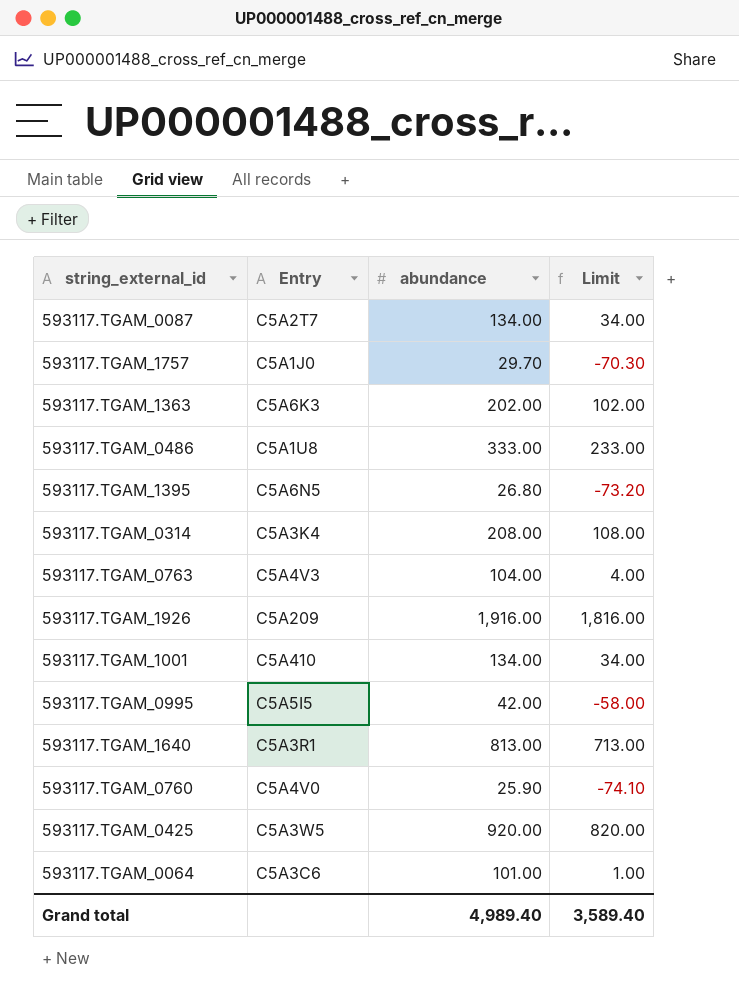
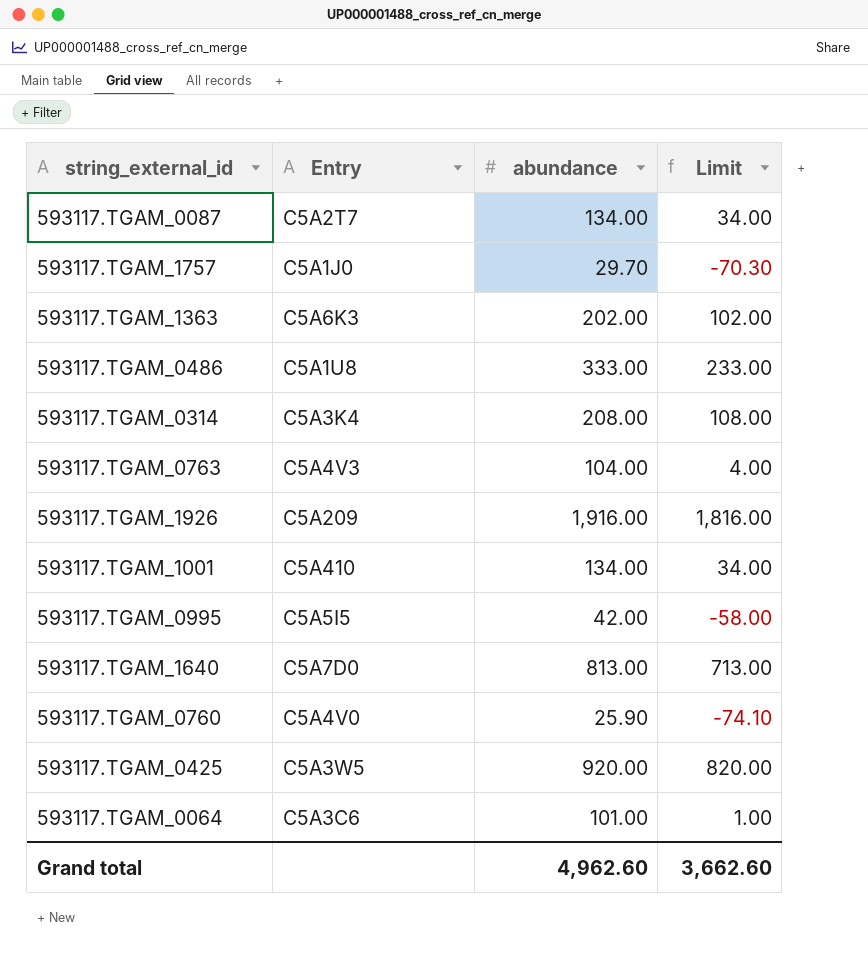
row 593117.TGAM_1395: C5A6N5 | 26.80 | -73.20 -> none
593117.TGAM_1640 | Entry: C5A3R1 -> C5A7D0
Grand total | abundance: 4,989.40 -> 4,962.60
Grand total | Limit: 3,589.40 -> 3,662.60

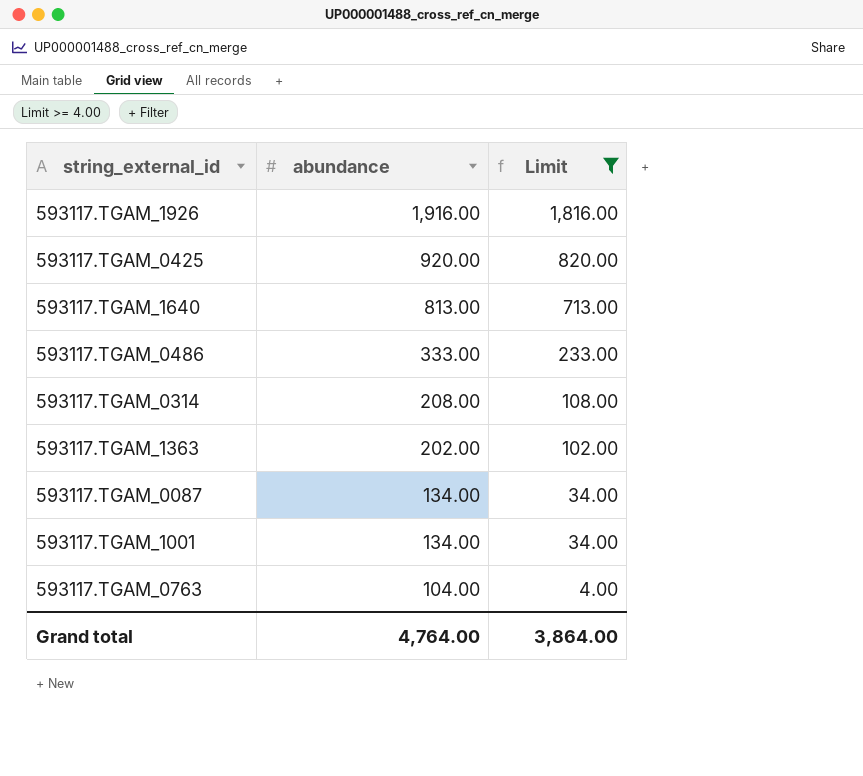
filter: none -> Limit >= 4.00
row order: none -> abundance descending
column Entry | position: 2 -> none
Grand total | abundance: 4,962.60 -> 4,764.00
Grand total | Limit: 3,662.60 -> 3,864.00

